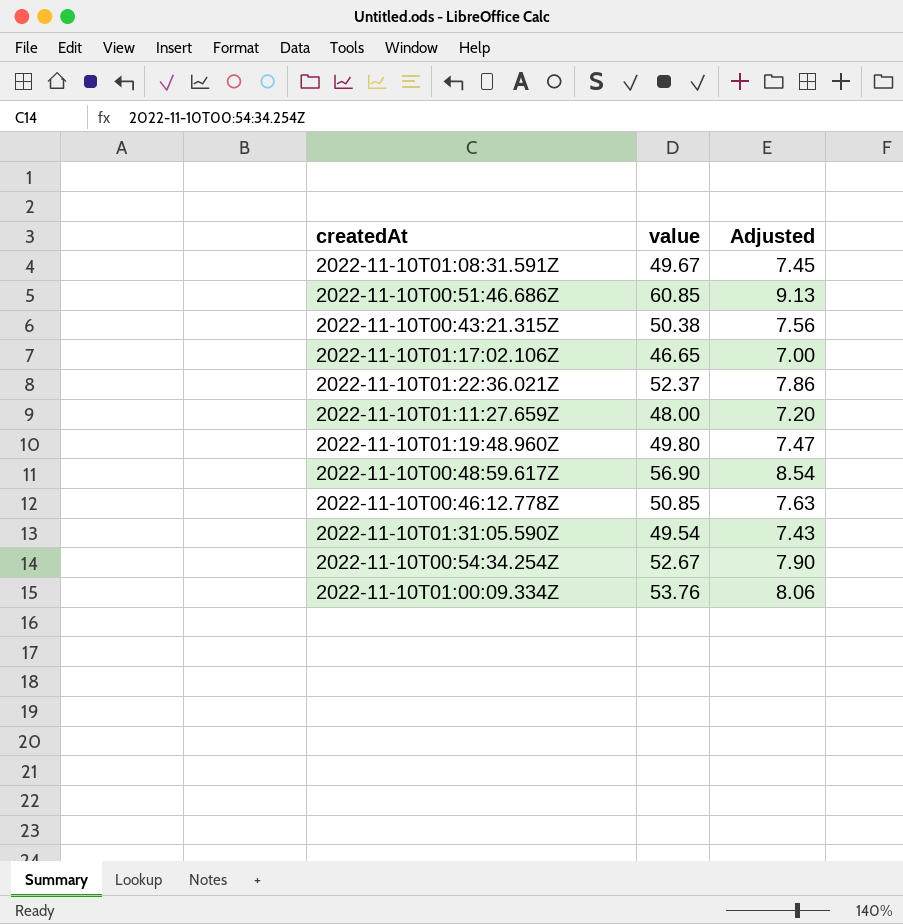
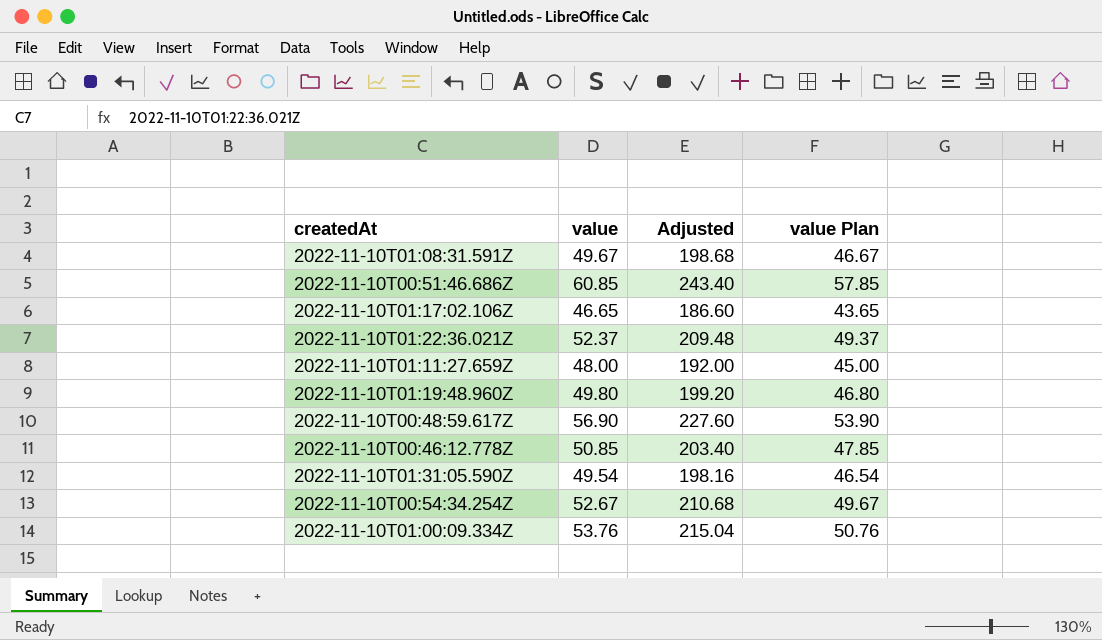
column Adjusted | formula: [value] * 0.15 -> [value] * 4
column value Plan | formula: none -> [value] - 3
row 2022-11-10T00:43:21.315Z: 50.38 | 7.56 -> none

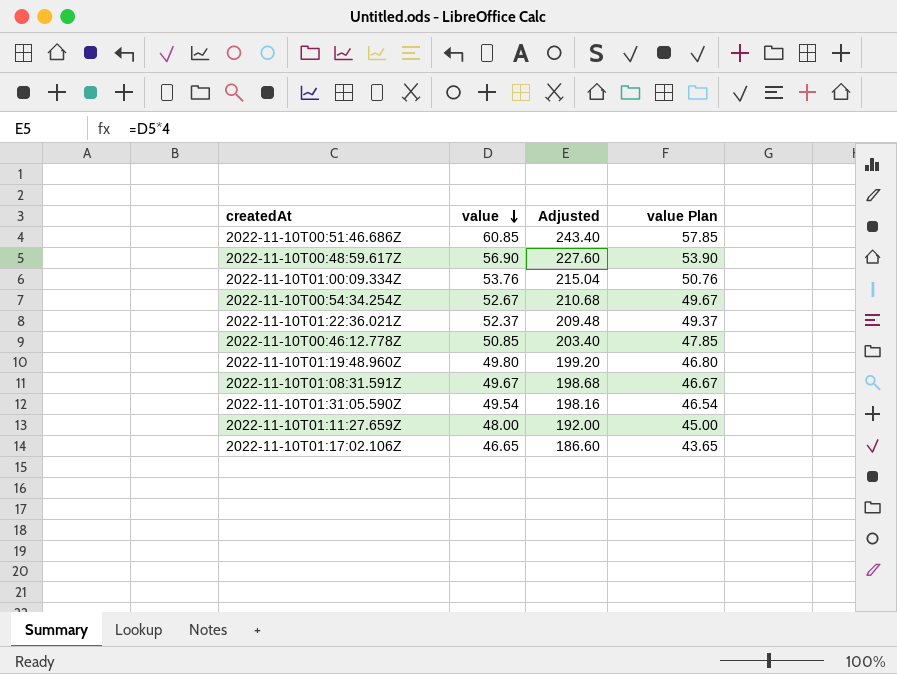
row order: none -> value descending

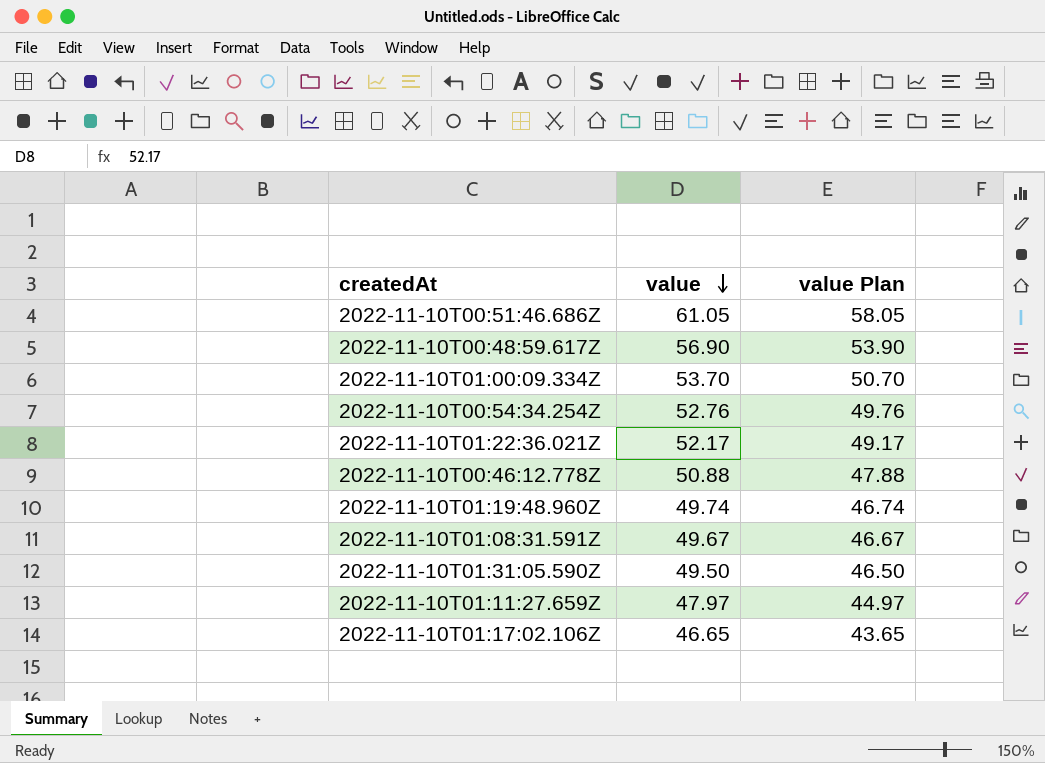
column Adjusted | formula: [value] * 4 -> none
2022-11-10T00:51:46.686Z | value: 60.85 -> 61.05
2022-11-10T00:51:46.686Z | value Plan: 57.85 -> 58.05
2022-11-10T01:00:09.334Z | value: 53.76 -> 53.70
2022-11-10T01:00:09.334Z | value Plan: 50.76 -> 50.70
2022-11-10T00:54:34.254Z | value: 52.67 -> 52.76
2022-11-10T00:54:34.254Z | value Plan: 49.67 -> 49.76
2022-11-10T01:22:36.021Z | value: 52.37 -> 52.17
2022-11-10T01:22:36.021Z | value Plan: 49.37 -> 49.17
2022-11-10T00:46:12.778Z | value: 50.85 -> 50.88
2022-11-10T00:46:12.778Z | value Plan: 47.85 -> 47.88
2022-11-10T01:19:48.960Z | value: 49.80 -> 49.74
2022-11-10T01:19:48.960Z | value Plan: 46.80 -> 46.74
2022-11-10T01:31:05.590Z | value: 49.54 -> 49.50
2022-11-10T01:31:05.590Z | value Plan: 46.54 -> 46.50
2022-11-10T01:11:27.659Z | value: 48.00 -> 47.97
2022-11-10T01:11:27.659Z | value Plan: 45.00 -> 44.97

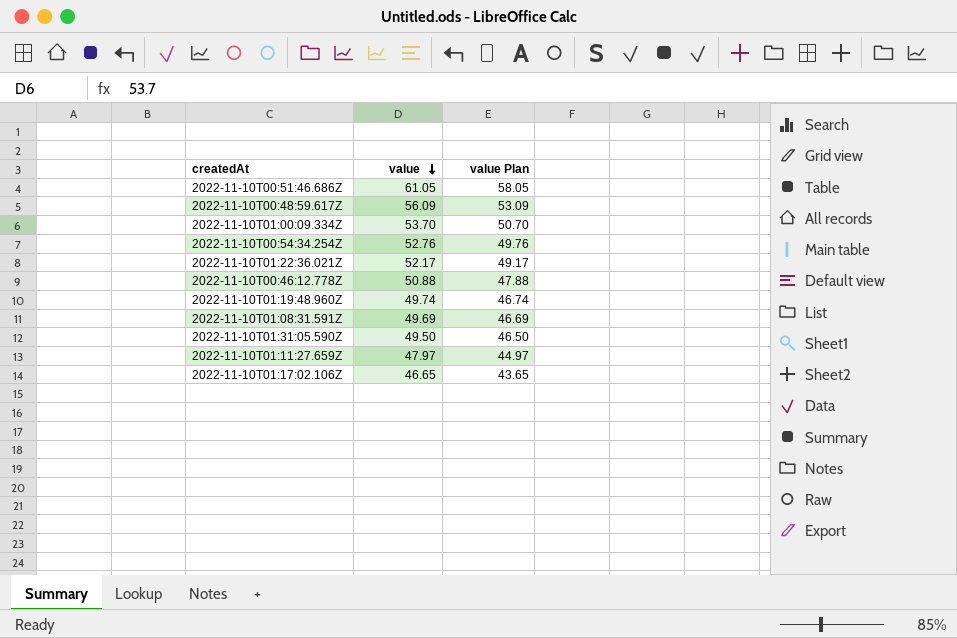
2022-11-10T00:48:59.617Z | value: 56.90 -> 56.09
2022-11-10T00:48:59.617Z | value Plan: 53.90 -> 53.09
2022-11-10T01:08:31.591Z | value: 49.67 -> 49.69
2022-11-10T01:08:31.591Z | value Plan: 46.67 -> 46.69

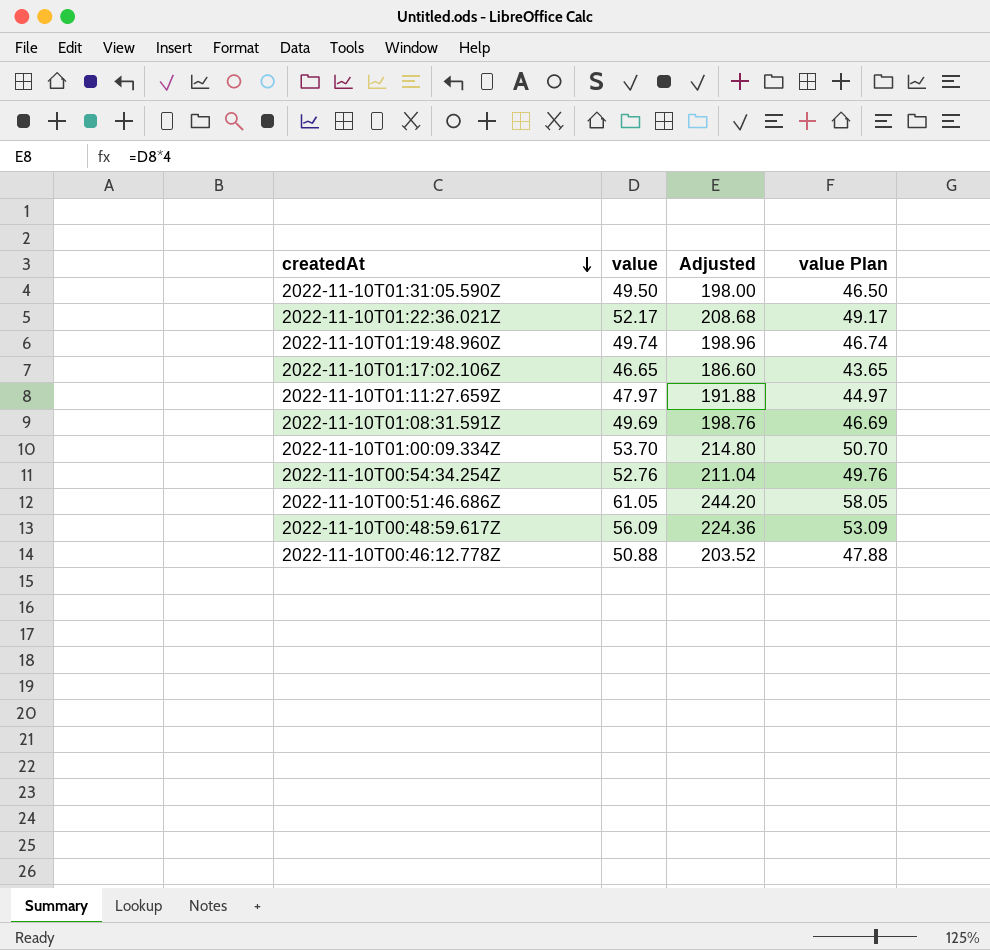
row order: value descending -> createdAt descending
column Adjusted | formula: none -> [value] * 4

